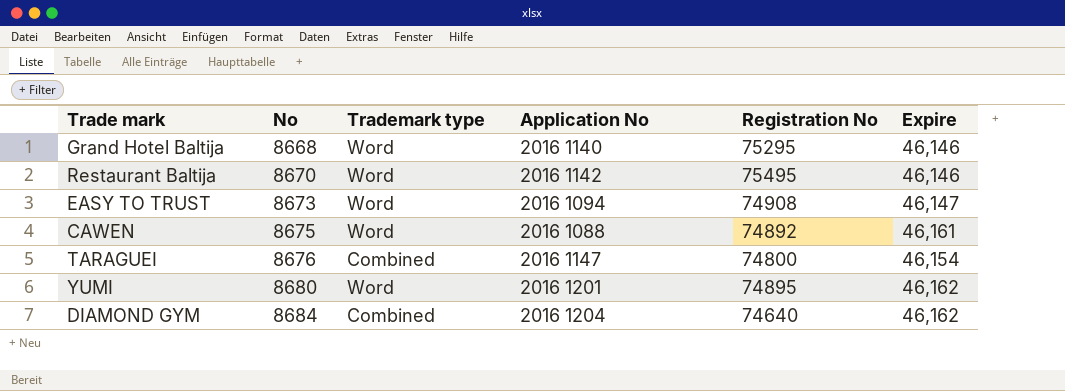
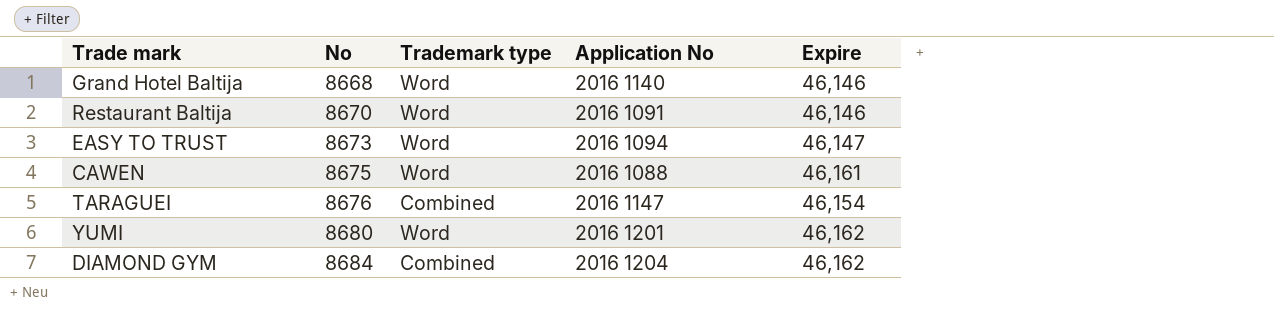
column Registration No | position: 5 -> none
Restaurant Baltija | Application No: 2016 1142 -> 2016 1091

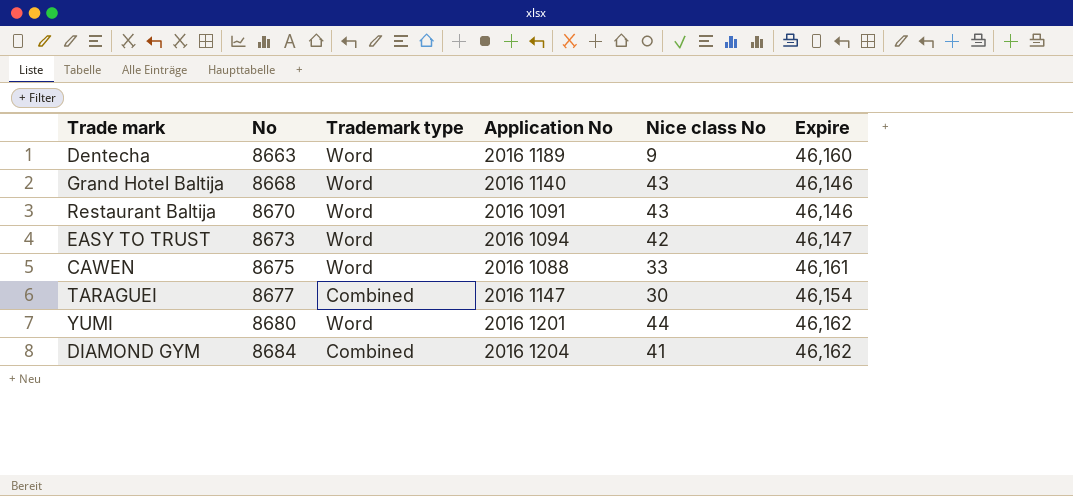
column Nice class No | position: none -> 5
row Dentecha: none -> 8663 | Word | 2016 1189 | 9 | 46,160
TARAGUEI | No: 8676 -> 8677

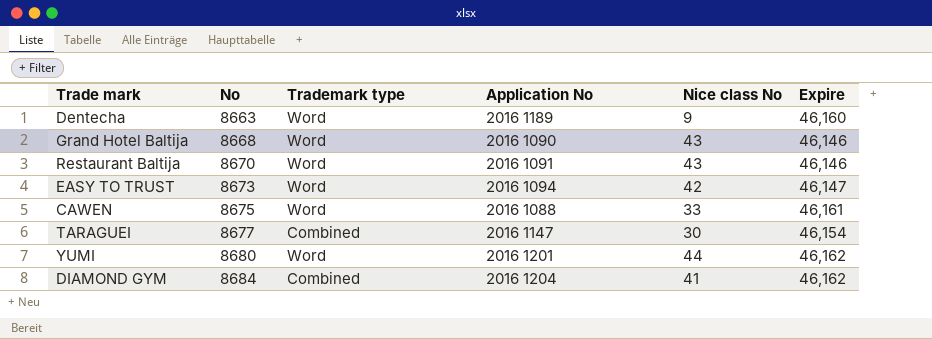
Grand Hotel Baltija | Application No: 2016 1140 -> 2016 1090

